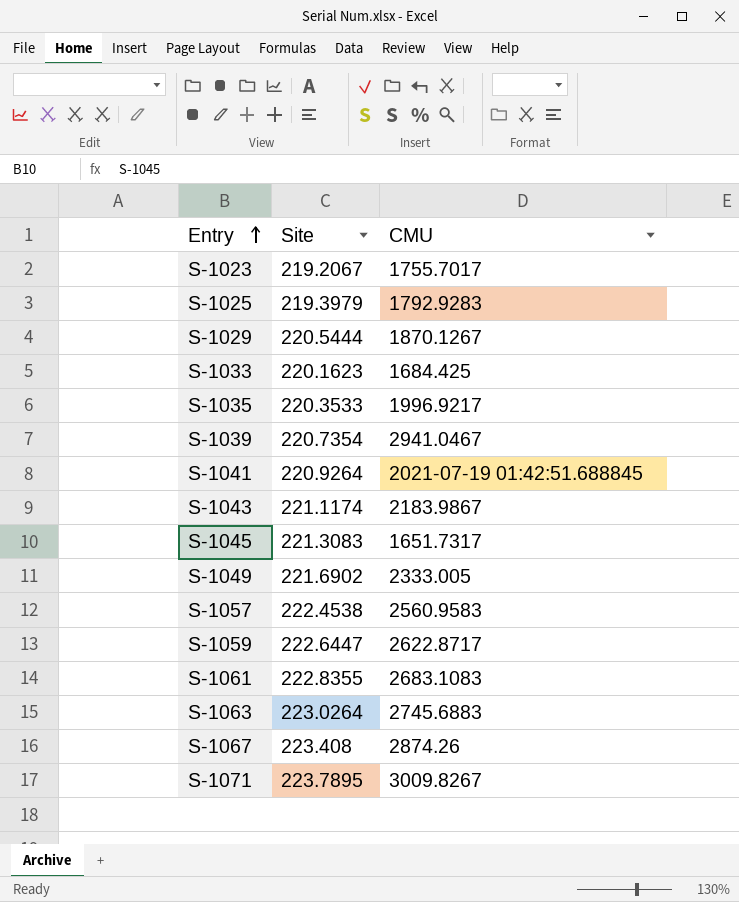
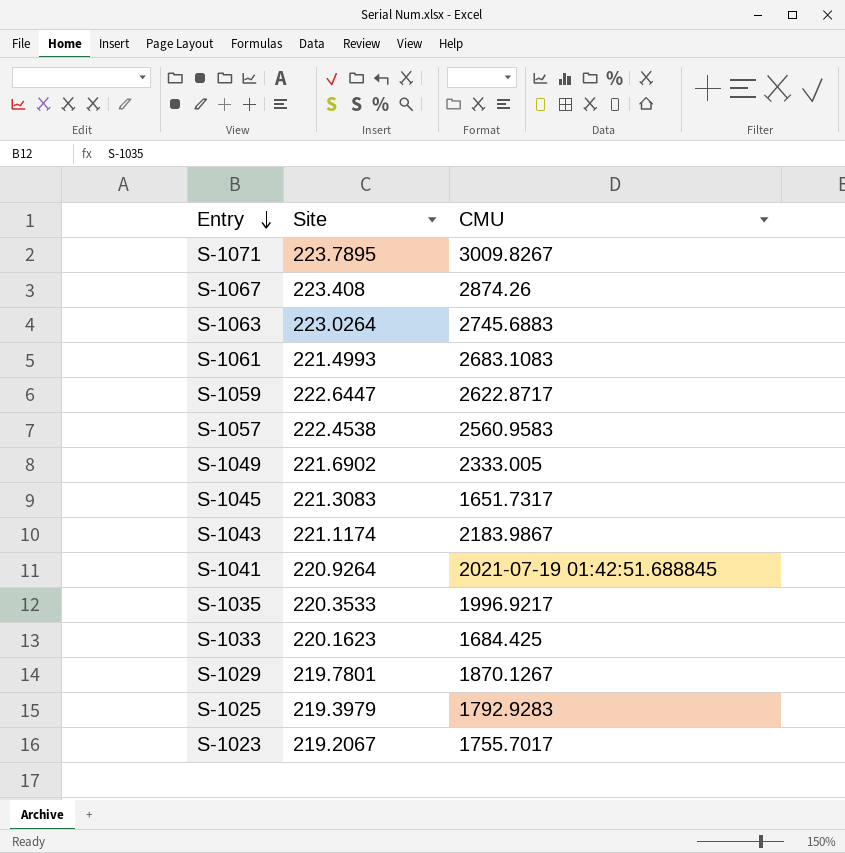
row order: Entry ascending -> Entry descending
row S-1039: 220.7354 | 2941.0467 -> none
S-1061 | Site: 222.8355 -> 221.4993
S-1029 | Site: 220.5444 -> 219.7801

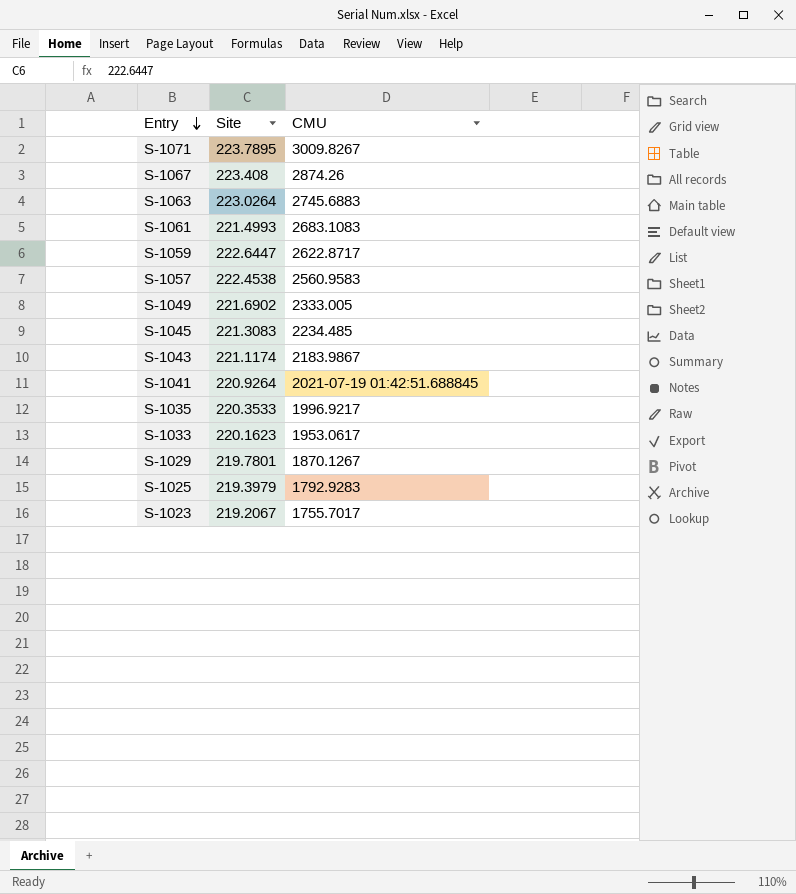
S-1045 | CMU: 1651.7317 -> 2234.485
S-1033 | CMU: 1684.425 -> 1953.0617

